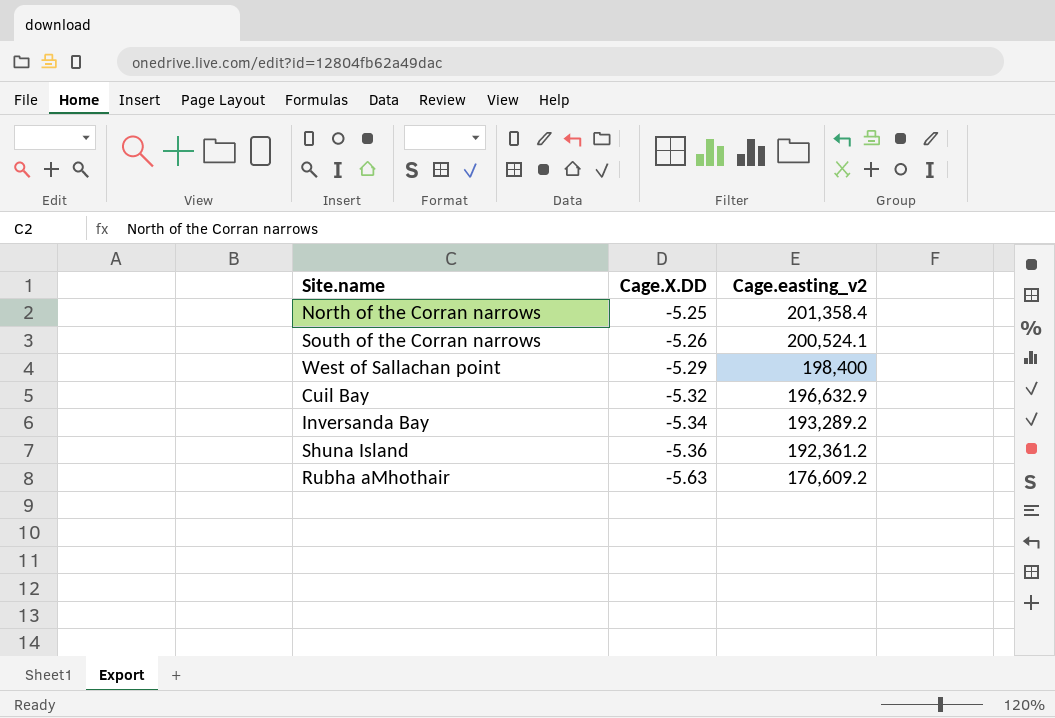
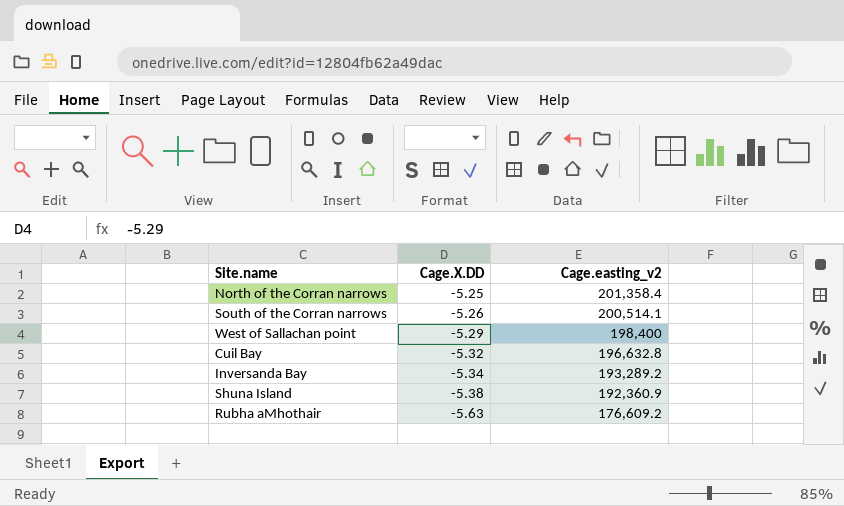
South of the Corran narrows | Cage.easting_v2: 200,524.1 -> 200,514.1
Cuil Bay | Cage.easting_v2: 196,632.9 -> 196,632.8
Shuna Island | Cage.X.DD: -5.36 -> -5.38
Shuna Island | Cage.easting_v2: 192,361.2 -> 192,360.9

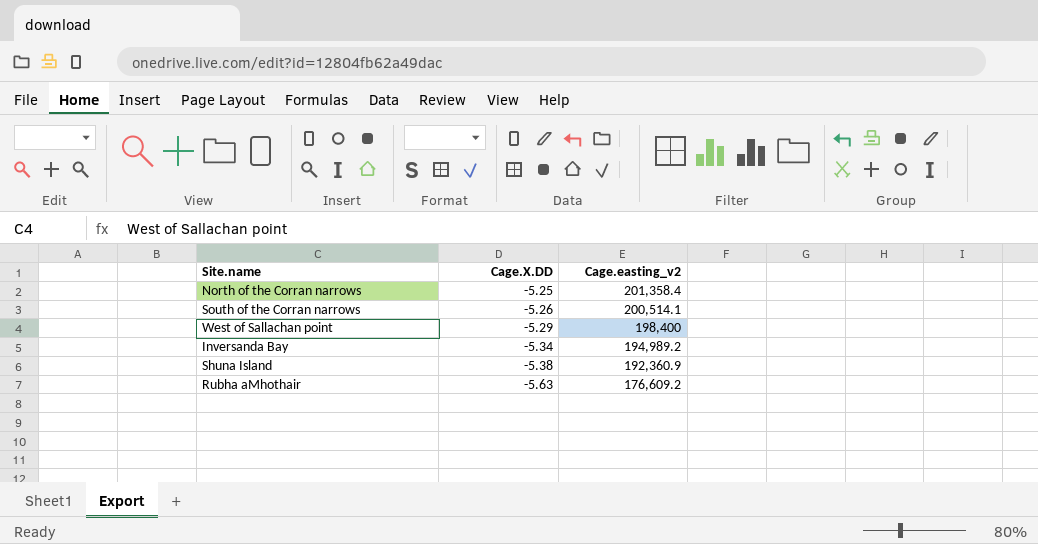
row Cuil Bay: -5.32 | 196,632.8 -> none
Inversanda Bay | Cage.easting_v2: 193,289.2 -> 194,989.2

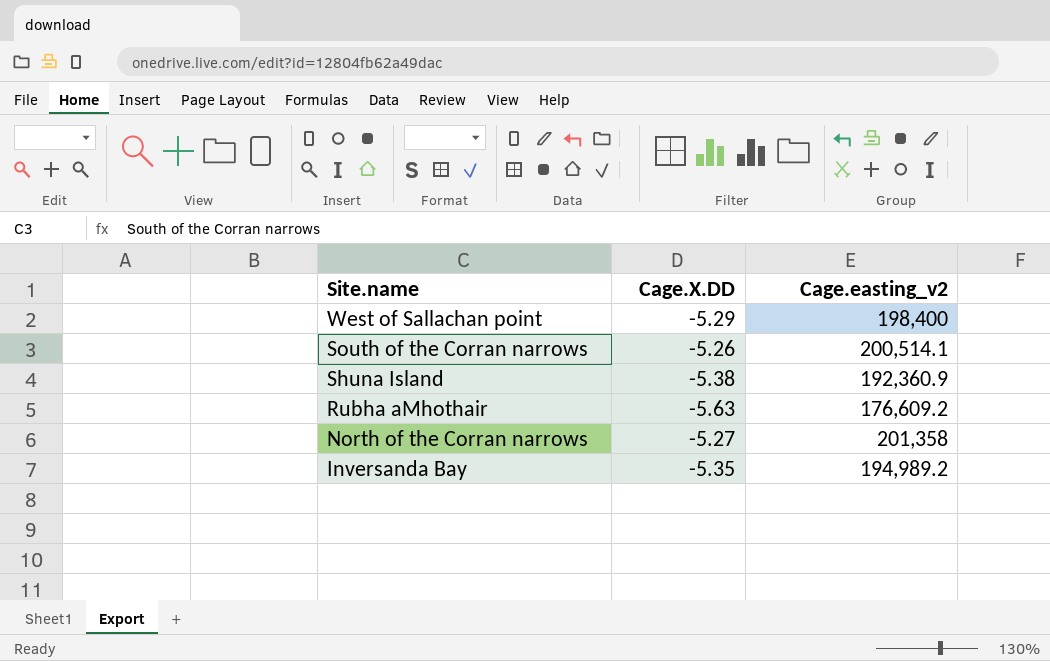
row order: Cage.X.DD descending -> Site.name descending
North of the Corran narrows | Cage.X.DD: -5.25 -> -5.27
North of the Corran narrows | Cage.easting_v2: 201,358.4 -> 201,358
Inversanda Bay | Cage.X.DD: -5.34 -> -5.35

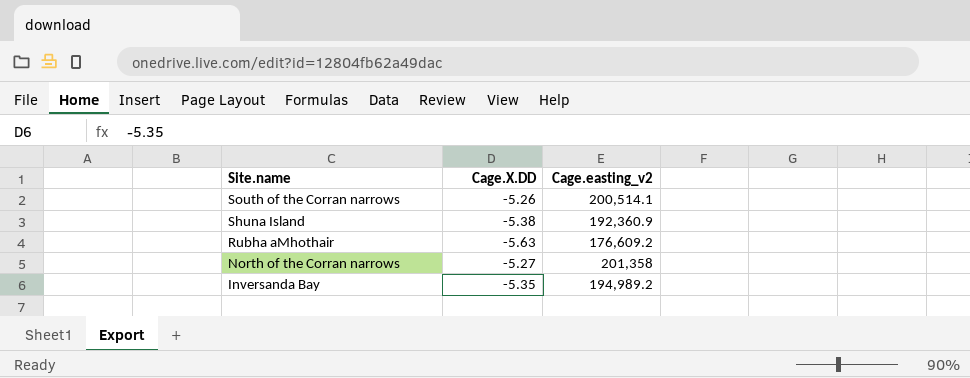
row West of Sallachan point: -5.29 | 198,400 -> none

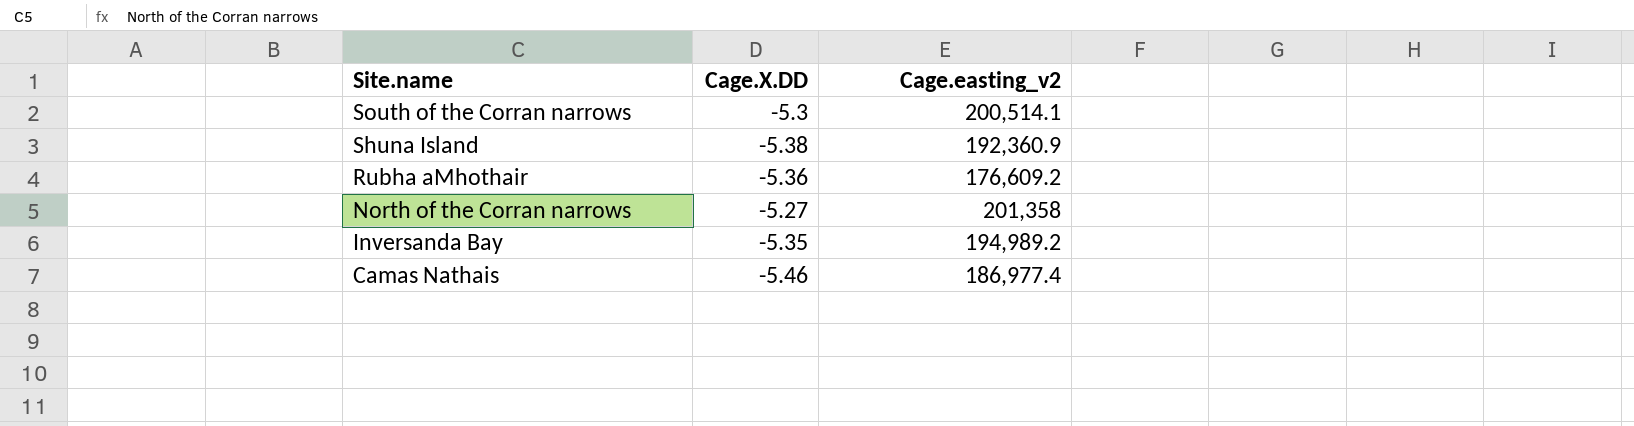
South of the Corran narrows | Cage.X.DD: -5.26 -> -5.3
Rubha aMhothair | Cage.X.DD: -5.63 -> -5.36
row Camas Nathais: none -> -5.46 | 186,977.4

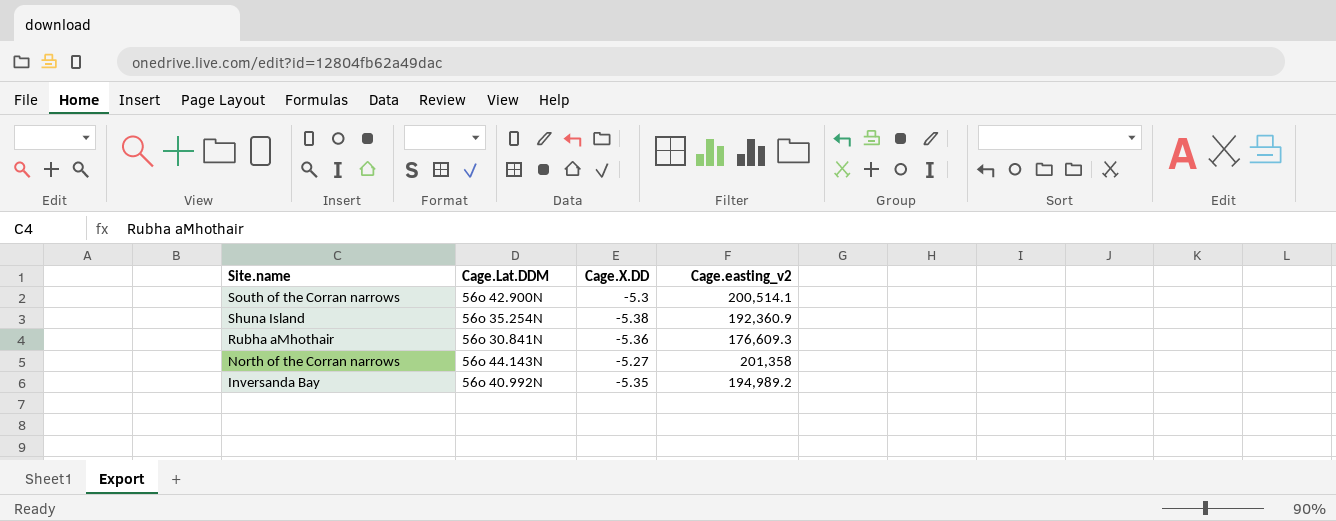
column Cage.Lat.DDM | position: none -> 2
row Camas Nathais: -5.46 | 186,977.4 -> none
Rubha aMhothair | Cage.easting_v2: 176,609.2 -> 176,609.3

